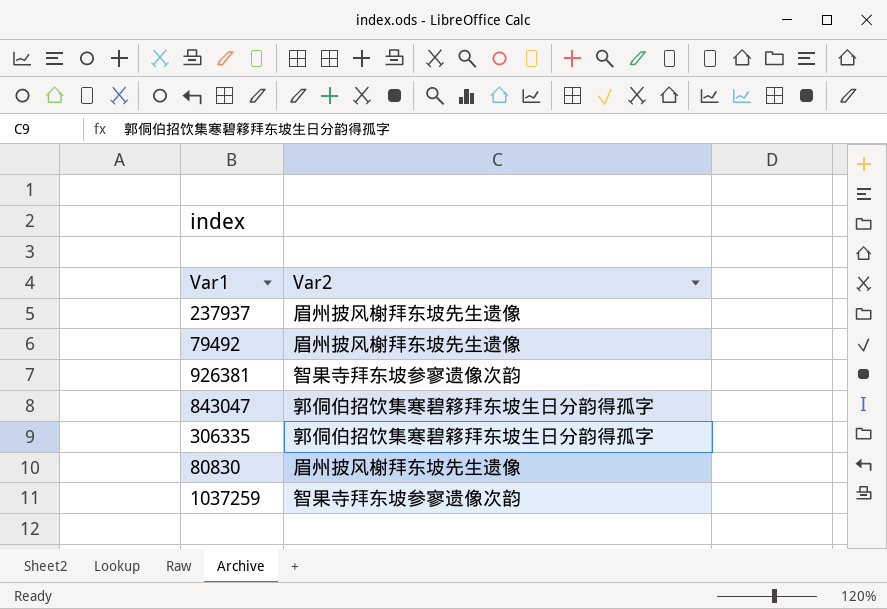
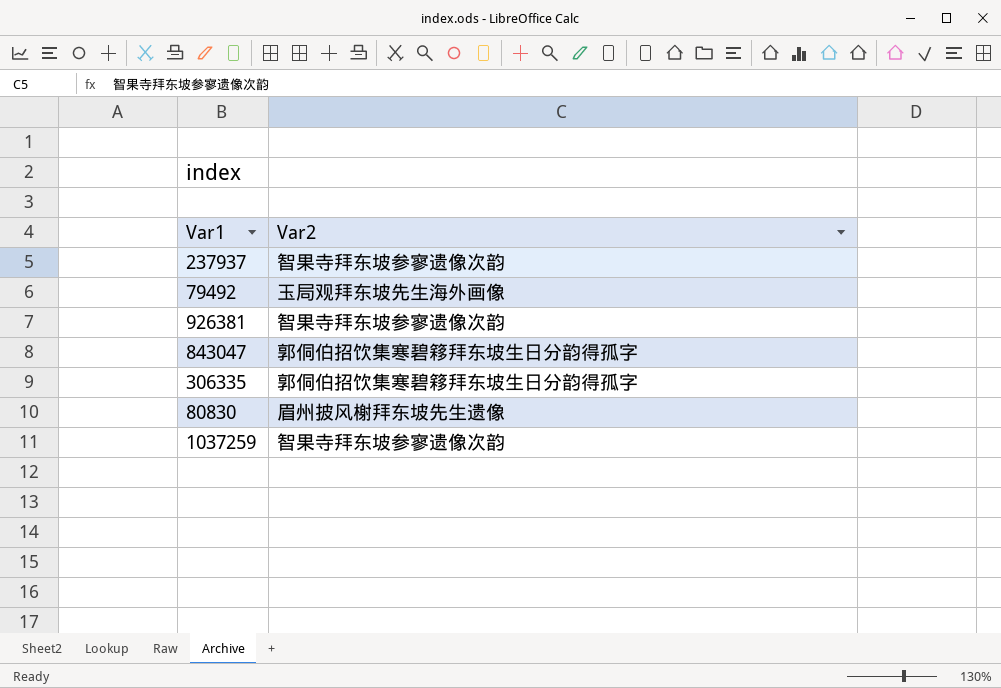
237937 | Var2: 眉州披风榭拜东坡先生遗像 -> 智果寺拜东坡参寥遗像次韵
79492 | Var2: 眉州披风榭拜东坡先生遗像 -> 玉局观拜东坡先生海外画像

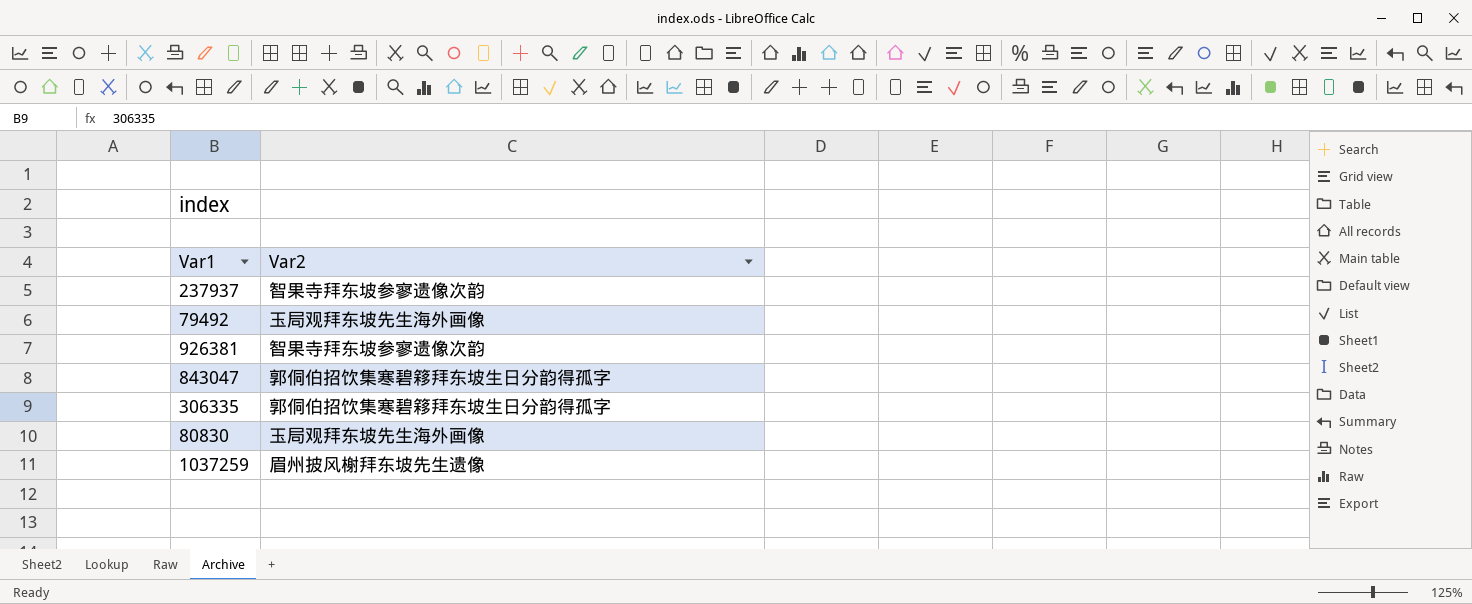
80830 | Var2: 眉州披风榭拜东坡先生遗像 -> 玉局观拜东坡先生海外画像
1037259 | Var2: 智果寺拜东坡参寥遗像次韵 -> 眉州披风榭拜东坡先生遗像

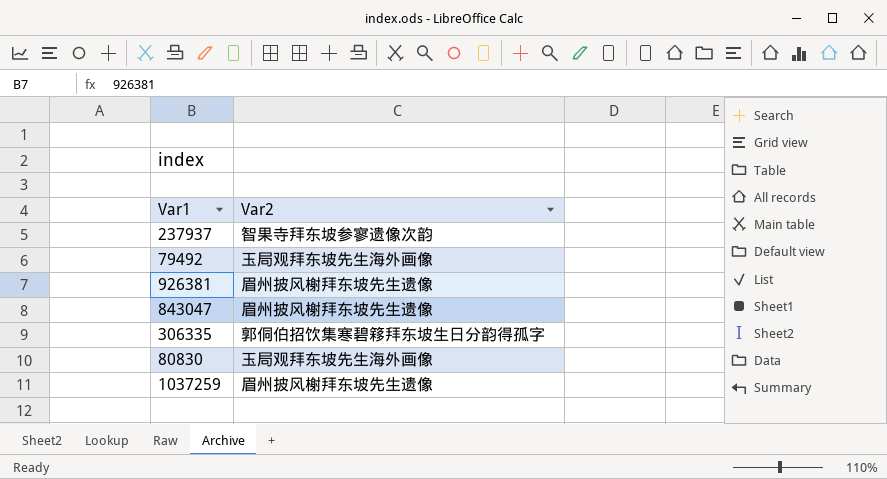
926381 | Var2: 智果寺拜东坡参寥遗像次韵 -> 眉州披风榭拜东坡先生遗像
843047 | Var2: 郭侗伯招饮集寒碧簃拜东坡生日分韵得孤字 -> 眉州披风榭拜东坡先生遗像

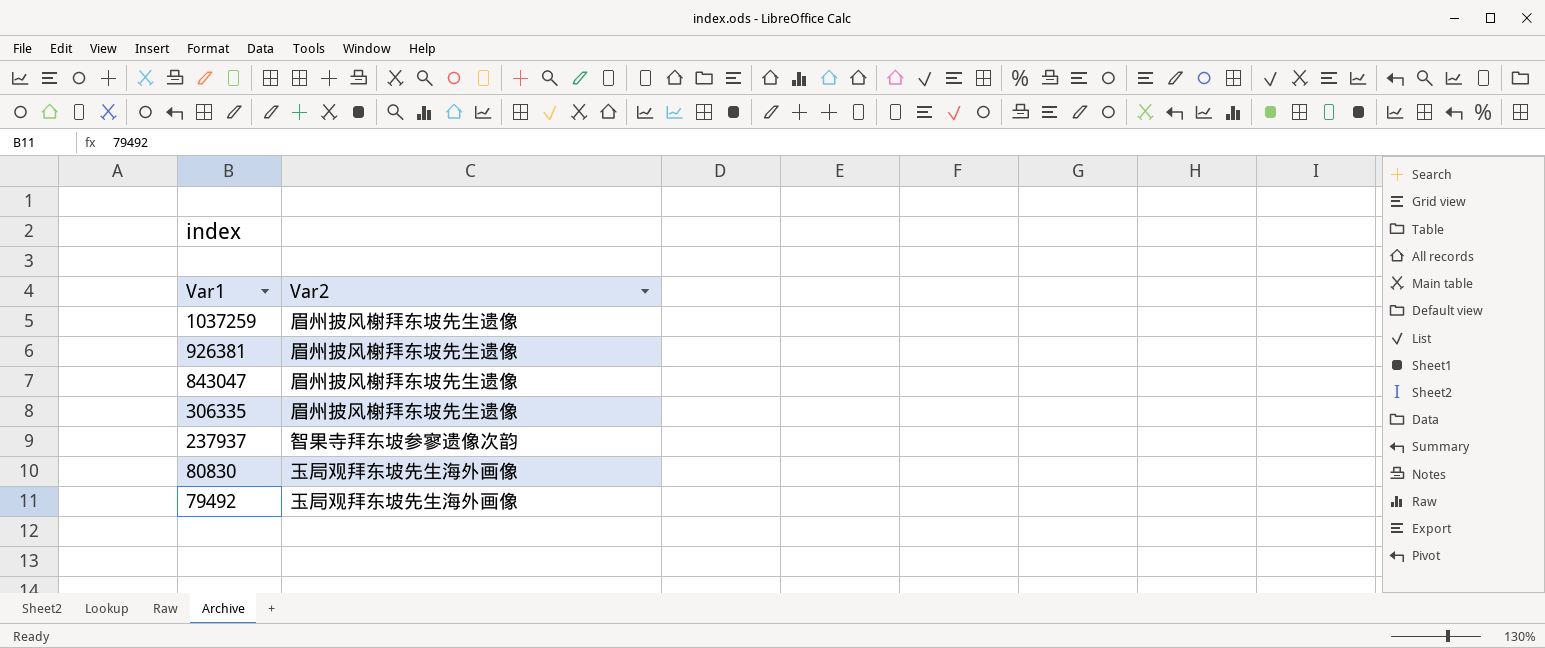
row order: none -> Var1 descending
306335 | Var2: 郭侗伯招饮集寒碧簃拜东坡生日分韵得孤字 -> 眉州披风榭拜东坡先生遗像

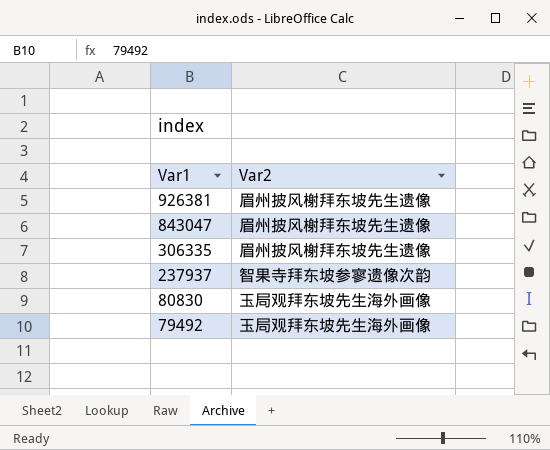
row 1037259: 眉州披风榭拜东坡先生遗像 -> none

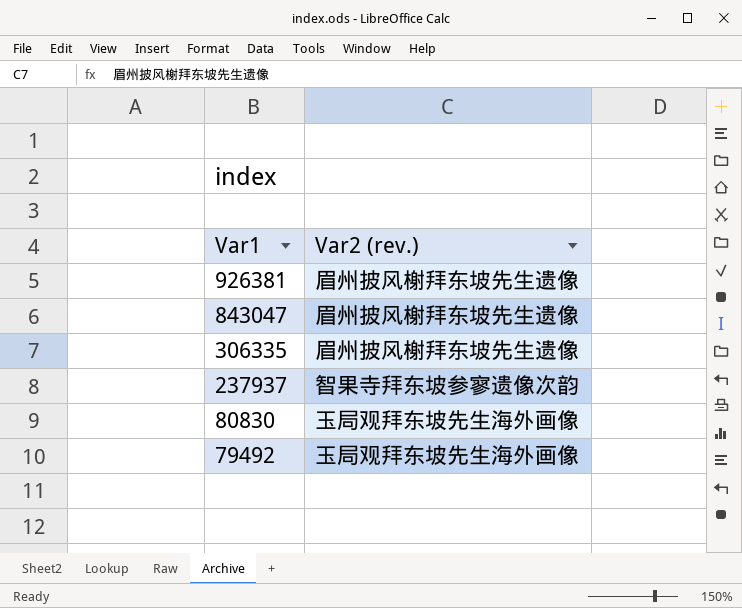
column name: Var2 -> Var2 (rev.)

